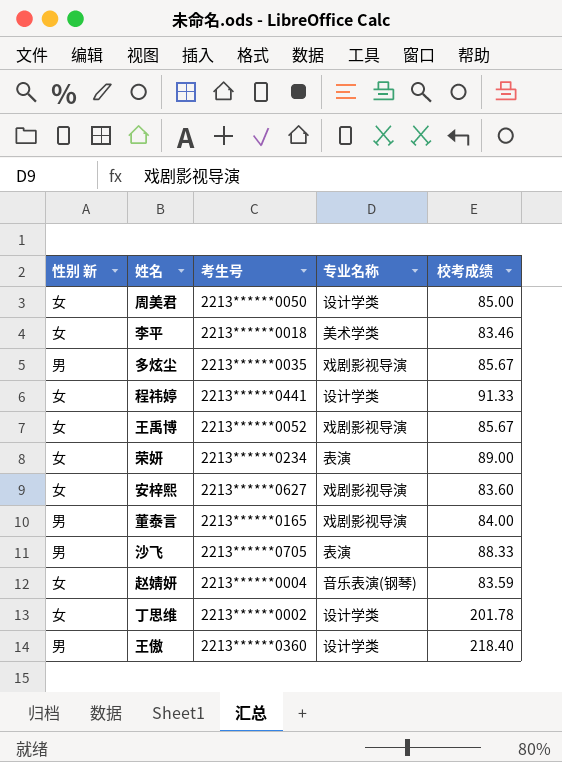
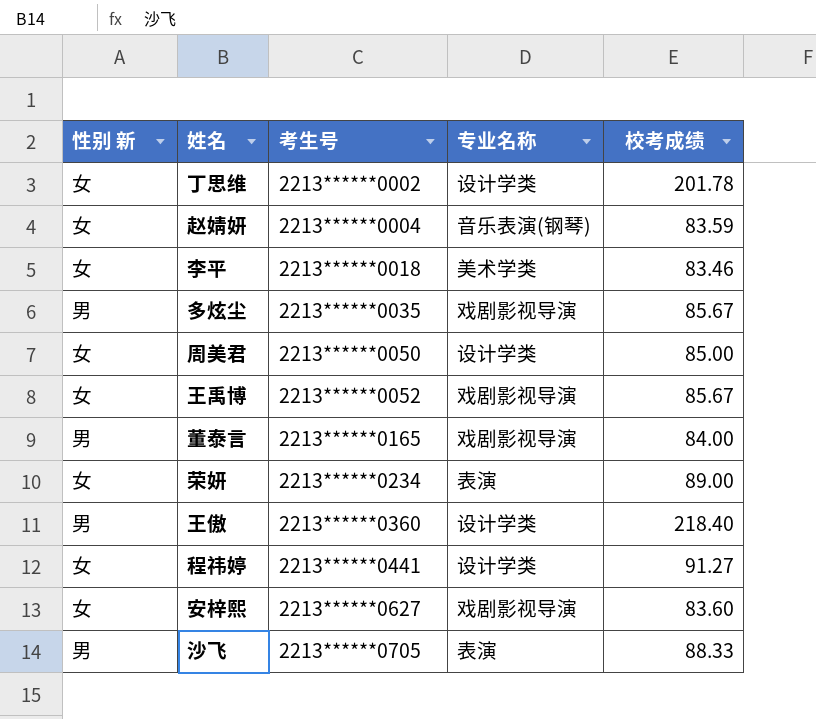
row order: none -> 考生号 ascending
程祎婷 | 校考成绩: 91.33 -> 91.27

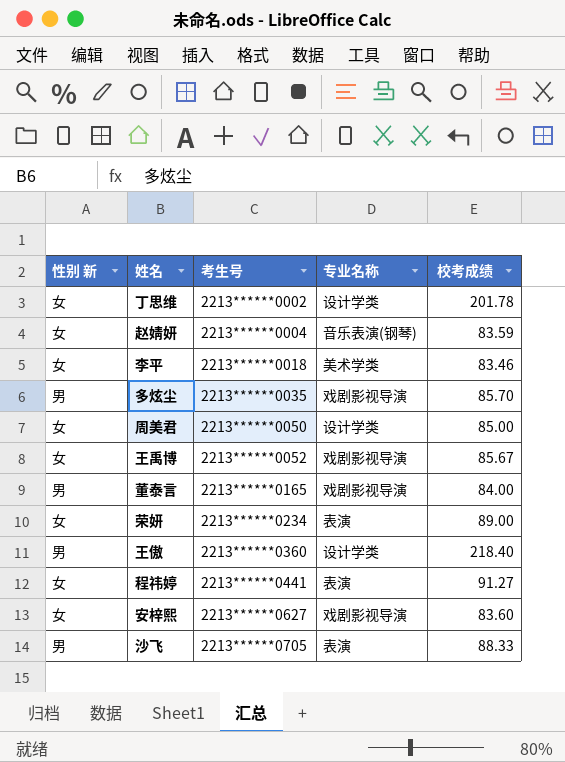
多炫尘 | 校考成绩: 85.67 -> 85.70
程祎婷 | 专业名称: 设计学类 -> 表演

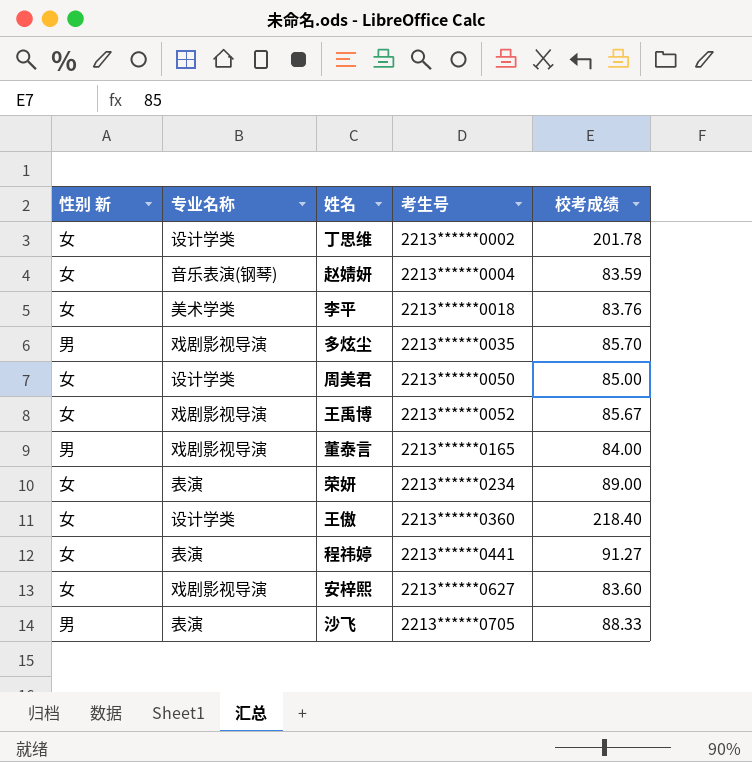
column 专业名称 | position: 4 -> 2
李平 | 校考成绩: 83.46 -> 83.76
王傲 | 性别 新: 男 -> 女

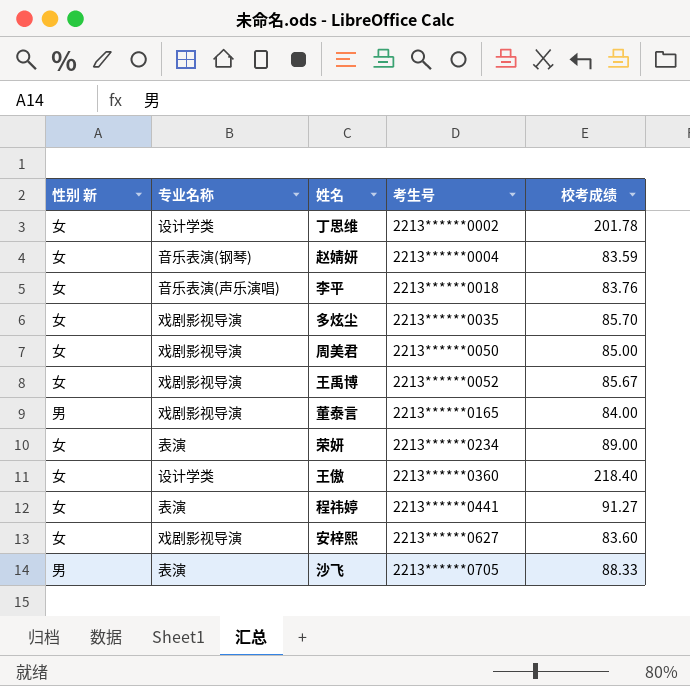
李平 | 专业名称: 美术学类 -> 音乐表演(声乐演唱)
多炫尘 | 性别 新: 男 -> 女
周美君 | 专业名称: 设计学类 -> 戏剧影视导演

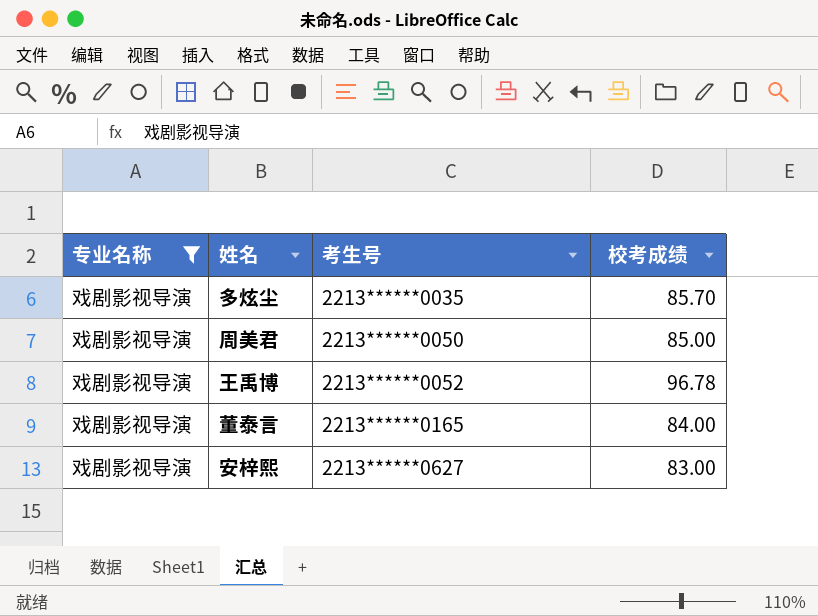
filter: none -> 专业名称 = 戏剧影视导演
column 性别 新 | position: 1 -> none
王禹博 | 校考成绩: 85.67 -> 96.78
安梓熙 | 校考成绩: 83.60 -> 83.00

